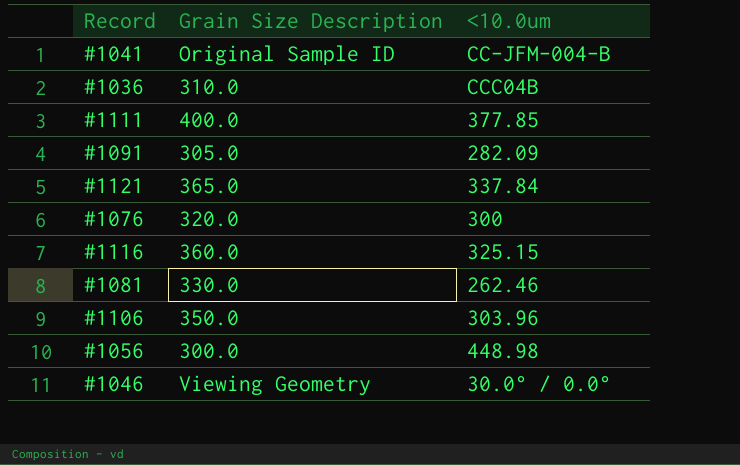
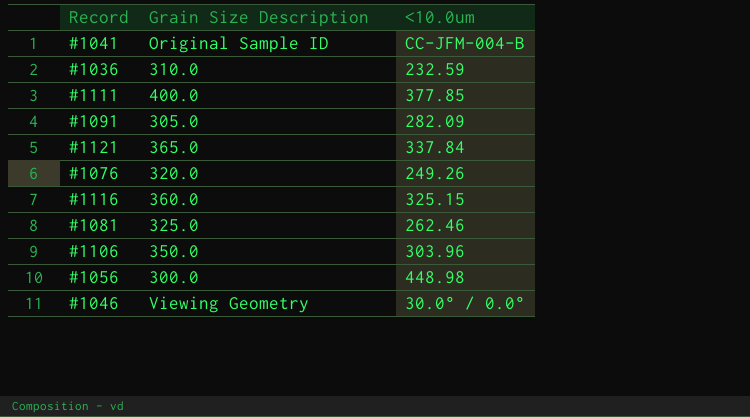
#1036 | <10.0um: CCC04B -> 232.59
#1076 | <10.0um: 300 -> 249.26
#1081 | Grain Size Description: 330.0 -> 325.0

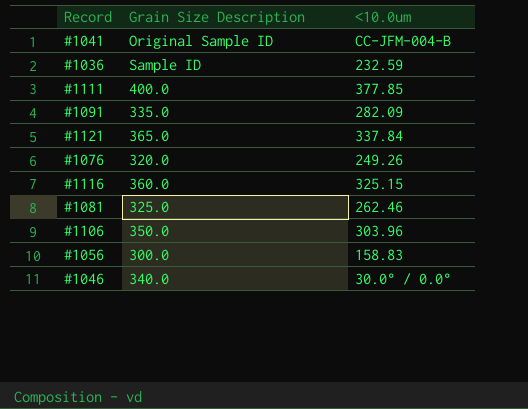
#1036 | Grain Size Description: 310.0 -> Sample ID
#1091 | Grain Size Description: 305.0 -> 335.0
#1056 | <10.0um: 448.98 -> 158.83
#1046 | Grain Size Description: Viewing Geometry -> 340.0

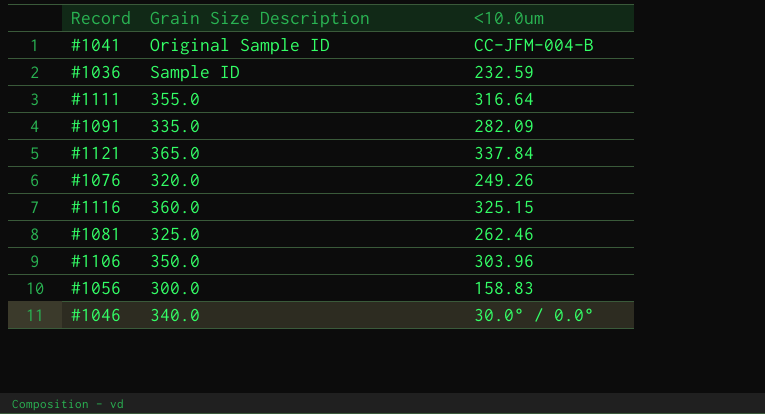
#1111 | Grain Size Description: 400.0 -> 355.0
#1111 | <10.0um: 377.85 -> 316.64

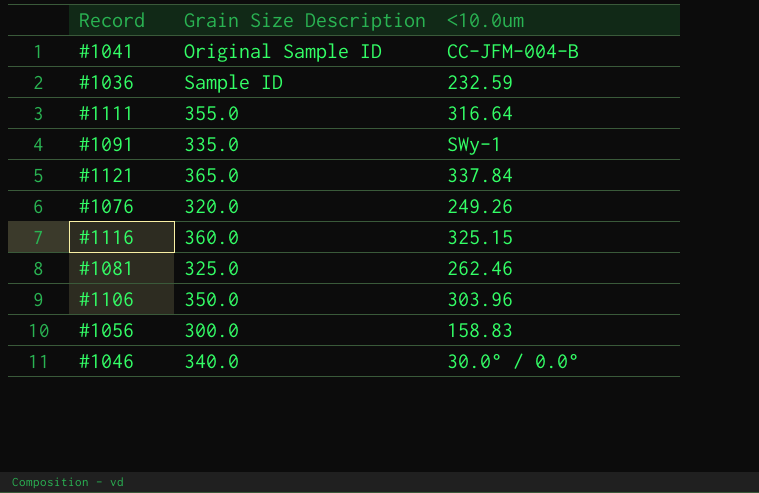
#1091 | <10.0um: 282.09 -> SWy-1

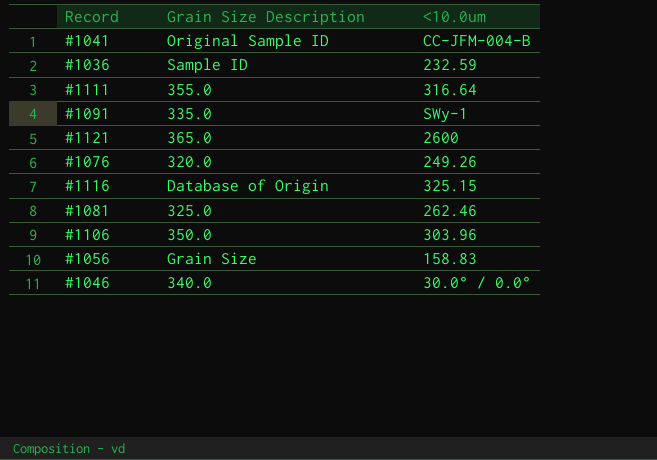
#1121 | <10.0um: 337.84 -> 2600
#1116 | Grain Size Description: 360.0 -> Database of Origin
#1056 | Grain Size Description: 300.0 -> Grain Size

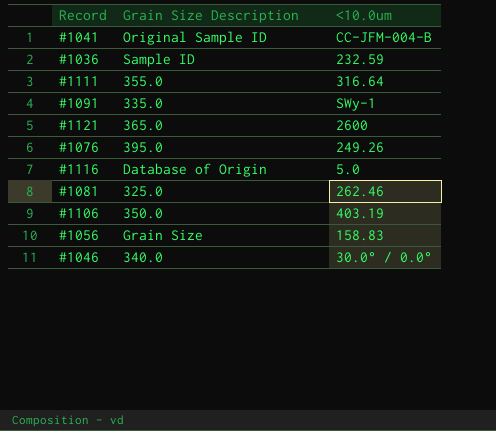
#1076 | Grain Size Description: 320.0 -> 395.0
#1116 | <10.0um: 325.15 -> 5.0
#1106 | <10.0um: 303.96 -> 403.19

